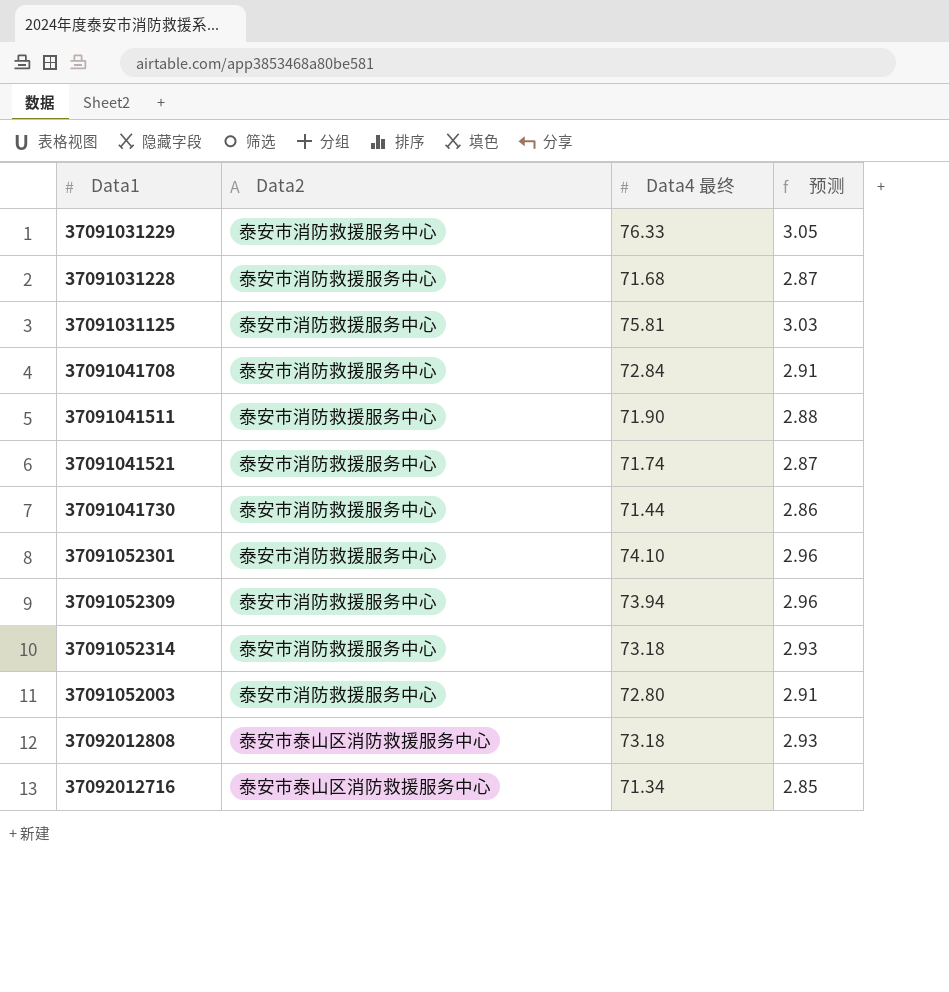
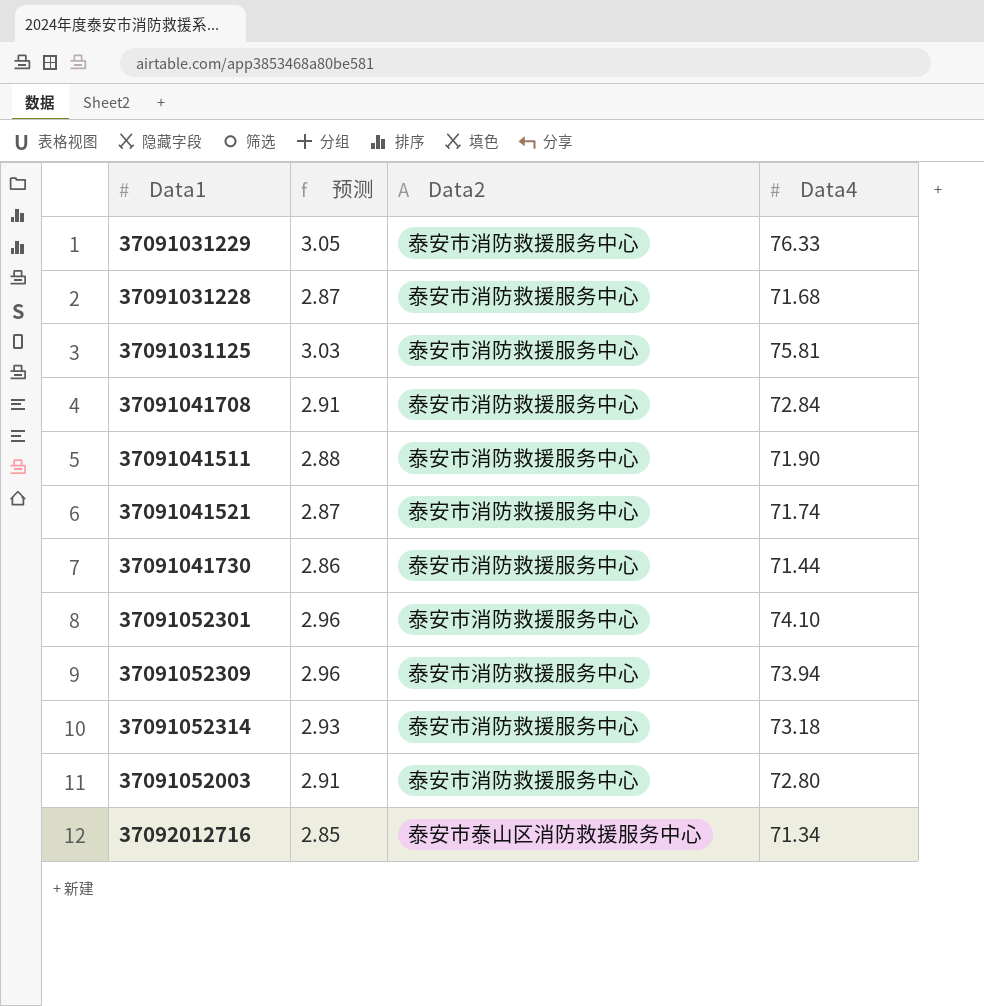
column 预测 | position: 4 -> 2
column name: Data4 最终 -> Data4
row 37092012808: 泰安市泰山区消防救援服务中心 | 73.18 | 2.93 -> none

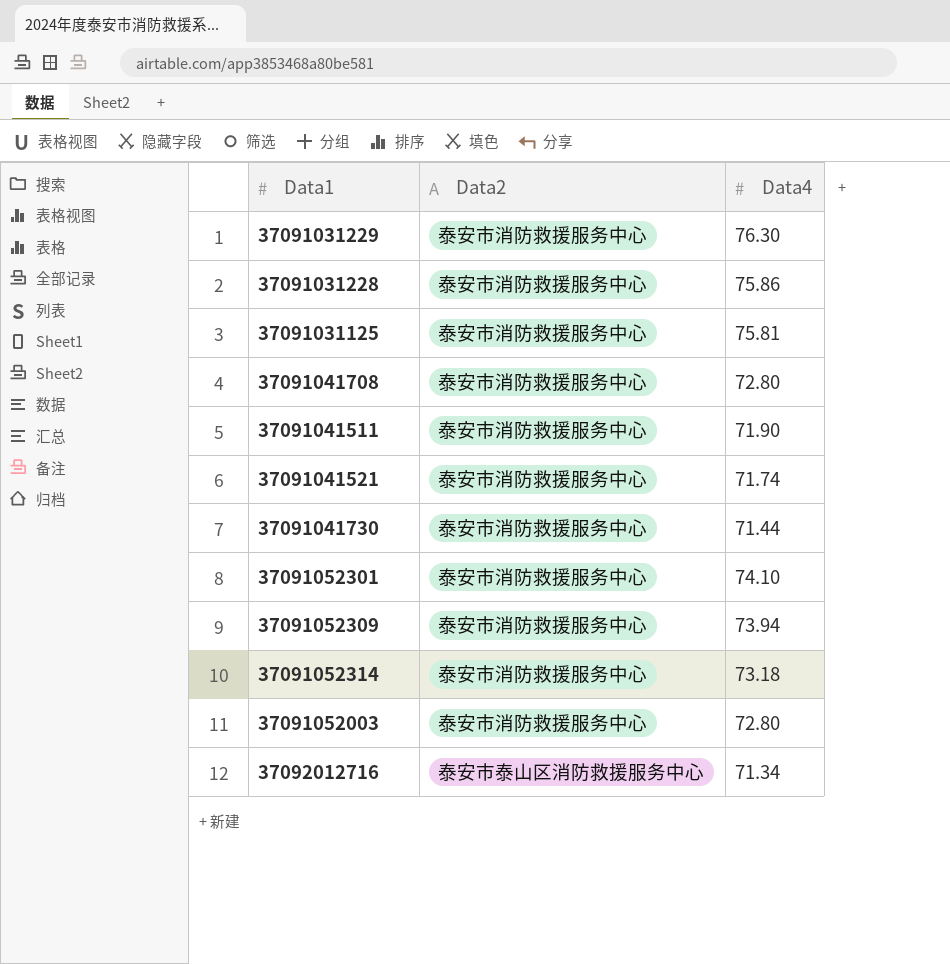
column 预测 | formula: [Data4] * 0.04 -> none
37091031229 | Data4: 76.33 -> 76.30
37091031228 | Data4: 71.68 -> 75.86
37091041708 | Data4: 72.84 -> 72.80

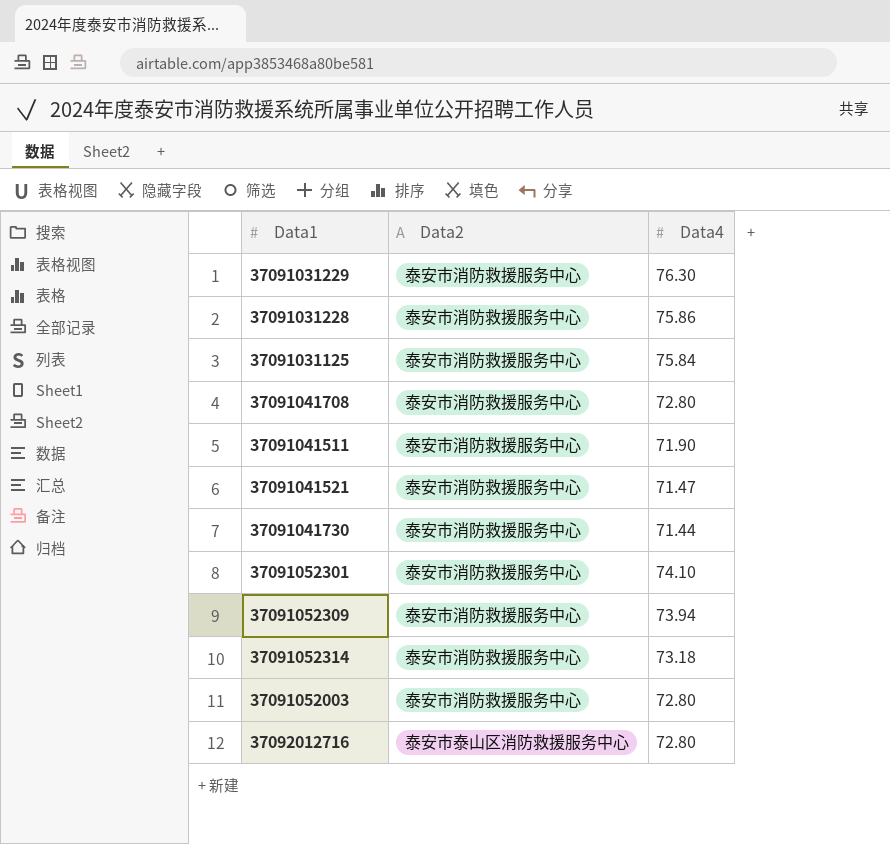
37091031125 | Data4: 75.81 -> 75.84
37091041521 | Data4: 71.74 -> 71.47
37092012716 | Data4: 71.34 -> 72.80

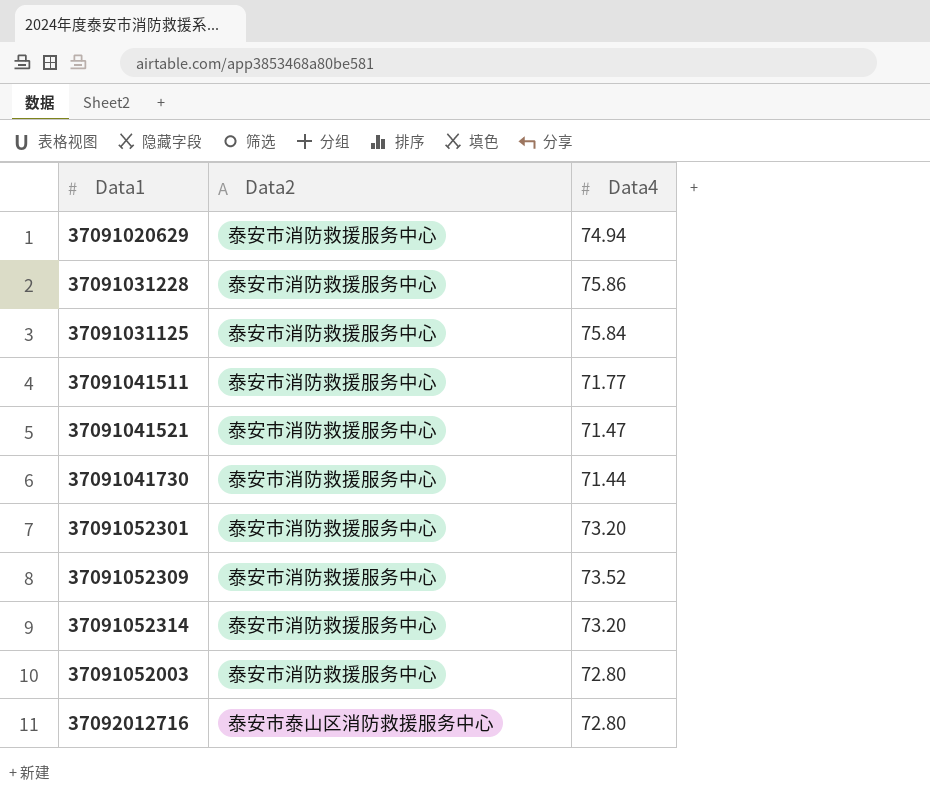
row 37091031229: 泰安市消防救援服务中心 | 76.30 -> none
row 37091041708: 泰安市消防救援服务中心 | 72.80 -> none
row 37091020629: none -> 泰安市消防救援服务中心 | 74.94
37091041511 | Data4: 71.90 -> 71.77
37091052301 | Data4: 74.10 -> 73.20
37091052309 | Data4: 73.94 -> 73.52
37091052314 | Data4: 73.18 -> 73.20

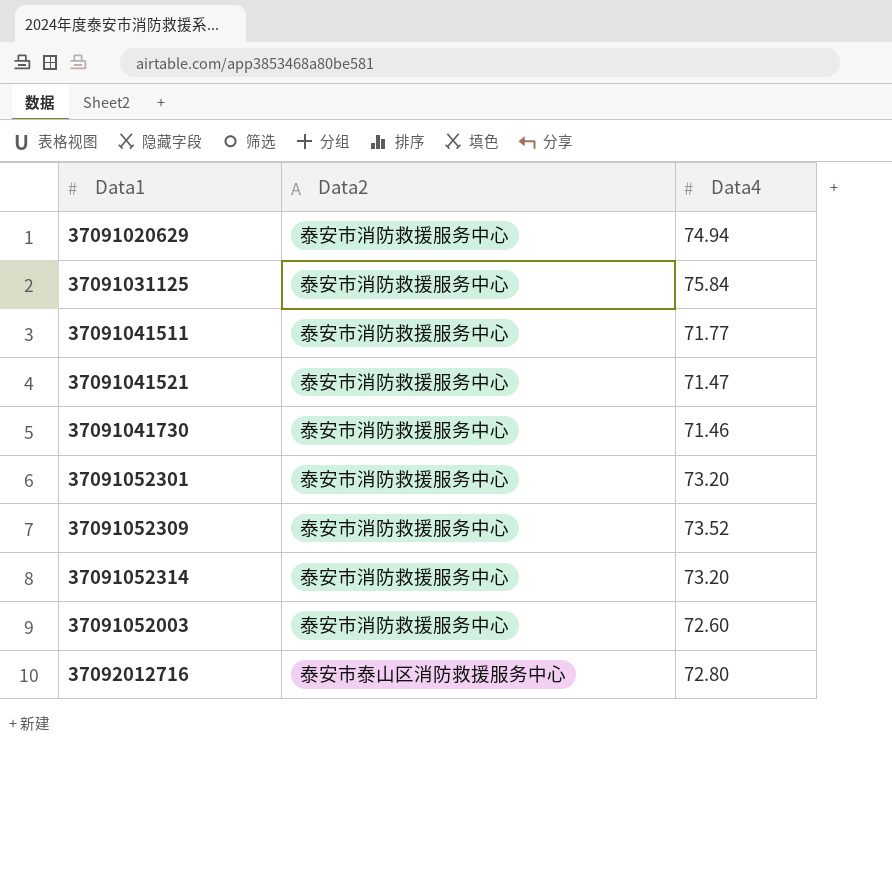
row 37091031228: 泰安市消防救援服务中心 | 75.86 -> none
37091041730 | Data4: 71.44 -> 71.46
37091052003 | Data4: 72.80 -> 72.60

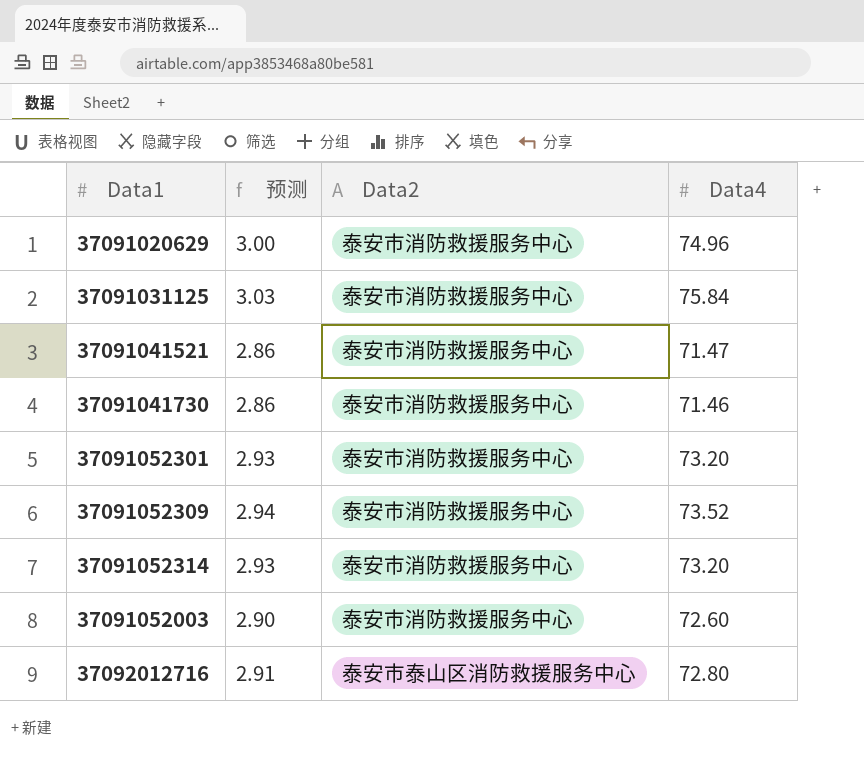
column 预测 | formula: none -> [Data4] * 0.04
row 37091041511: 泰安市消防救援服务中心 | 71.77 -> none
37091020629 | Data4: 74.94 -> 74.96

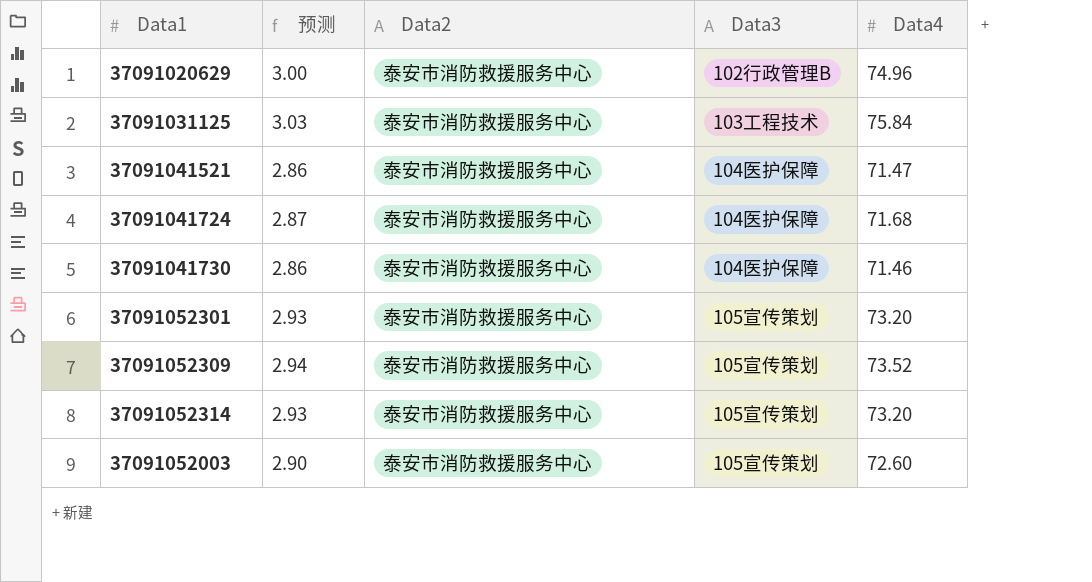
column Data3 | position: none -> 4
row 37092012716: 2.91 | 泰安市泰山区消防救援服务中心 | 72.80 -> none
row 37091041724: none -> 2.87 | 泰安市消防救援服务中心 | 104医护保障 | 71.68

